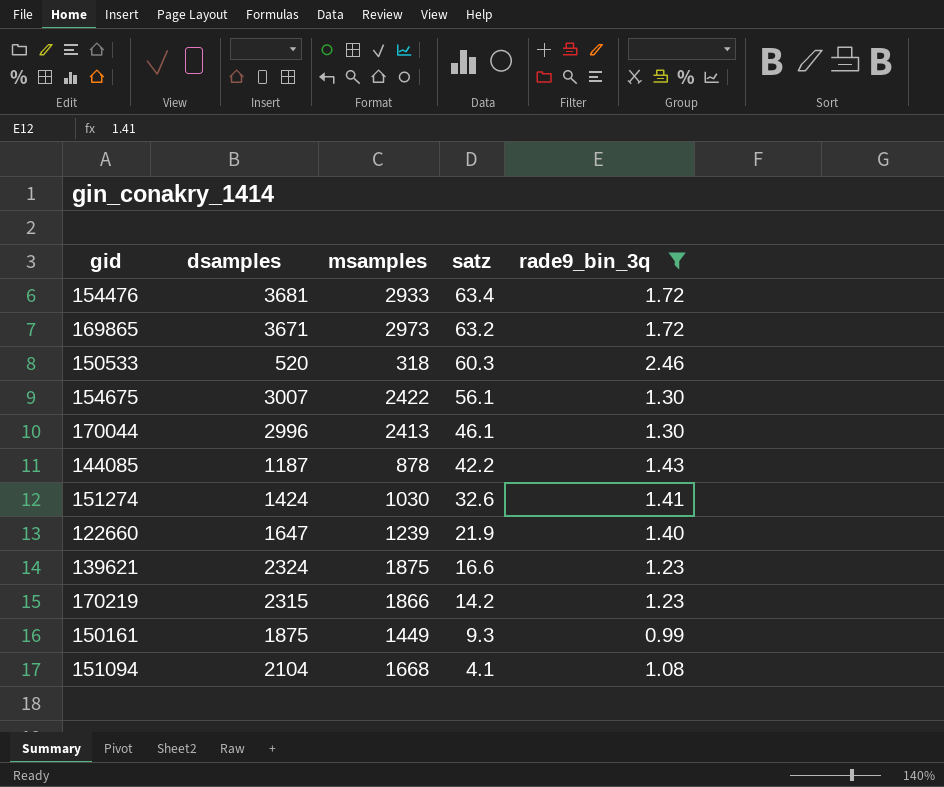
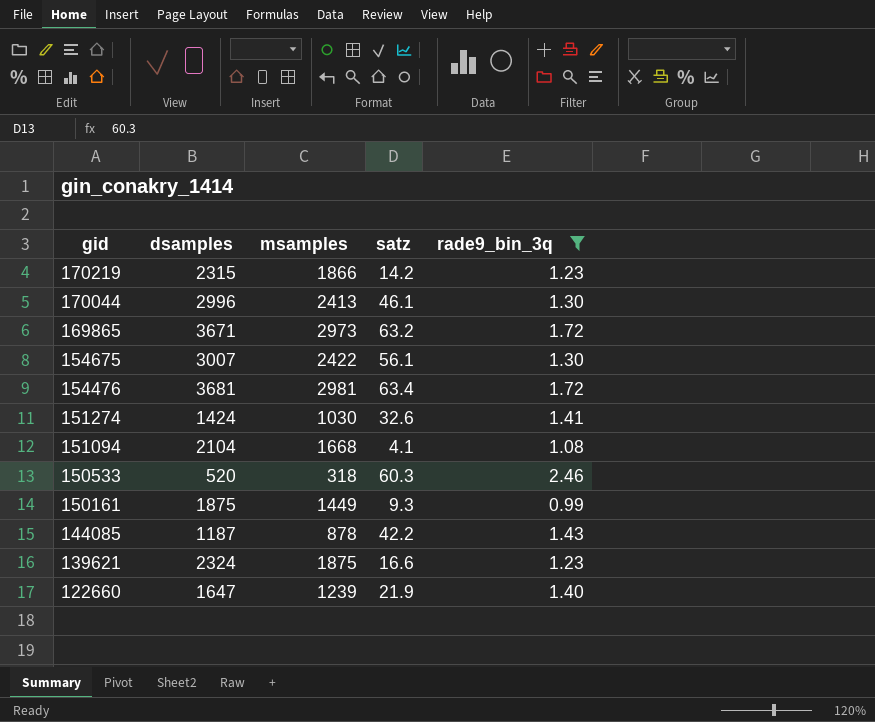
row order: satz descending -> gid descending
154476 | msamples: 2933 -> 2981

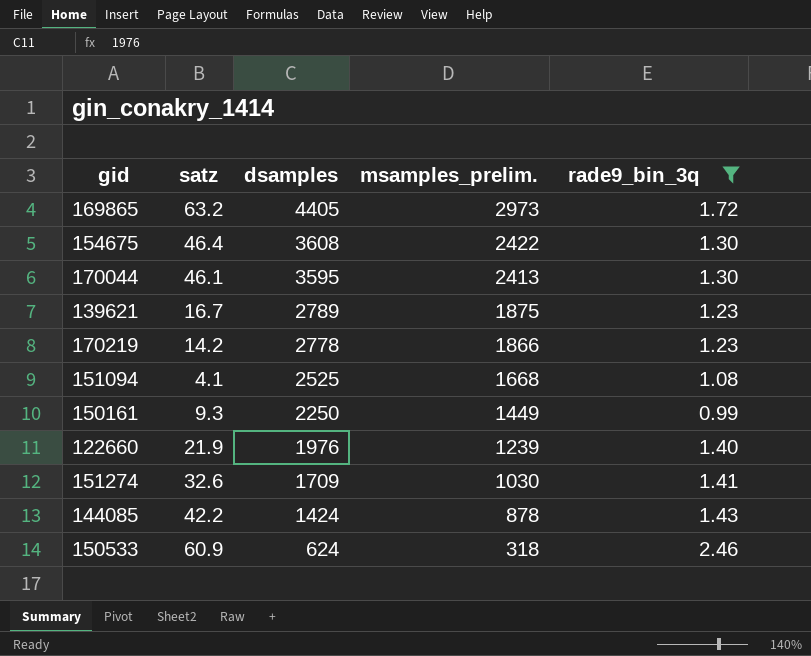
row order: gid descending -> dsamples descending
column satz | position: 4 -> 2
column name: msamples -> msamples_prelim.
row 154476: 3681 | 2981 | 63.4 | 1.72 -> none
169865 | dsamples: 3671 -> 4405
154675 | satz: 56.1 -> 46.4
154675 | dsamples: 3007 -> 3608
170044 | dsamples: 2996 -> 3595
139621 | satz: 16.6 -> 16.7
139621 | dsamples: 2324 -> 2789
170219 | dsamples: 2315 -> 2778
151094 | dsamples: 2104 -> 2525
150161 | dsamples: 1875 -> 2250
122660 | dsamples: 1647 -> 1976
151274 | dsamples: 1424 -> 1709
144085 | dsamples: 1187 -> 1424
150533 | satz: 60.3 -> 60.9
150533 | dsamples: 520 -> 624

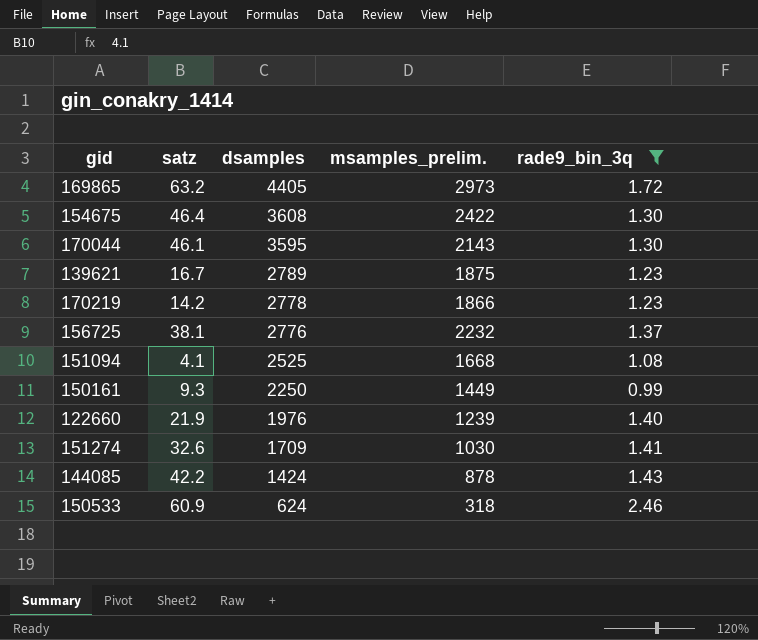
170044 | msamples_prelim.: 2413 -> 2143
row 156725: none -> 38.1 | 2776 | 2232 | 1.37

